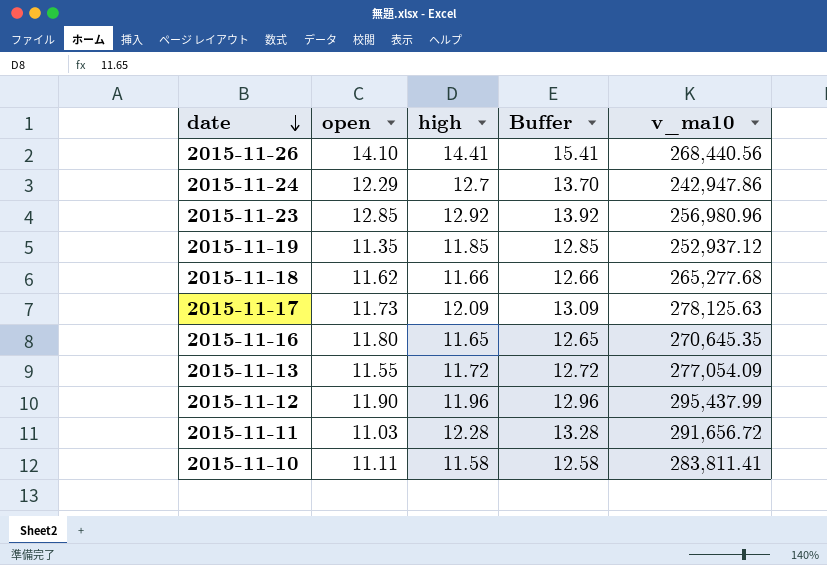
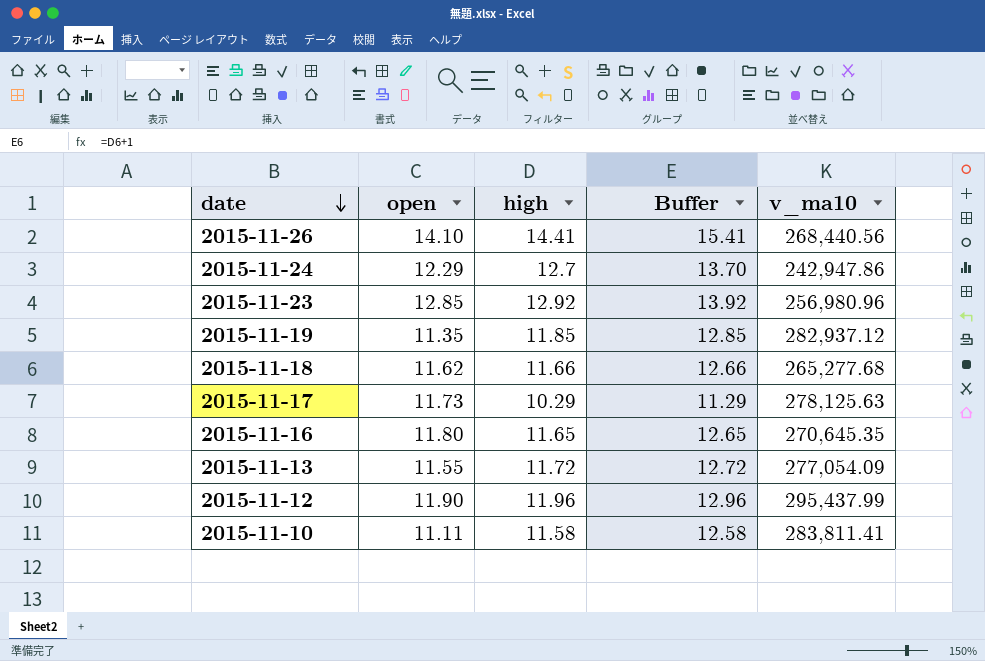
row 2015-11-11: 11.03 | 12.28 | 13.28 | 291,656.72 -> none
2015-11-19 | v_ma10: 252,937.12 -> 282,937.12
2015-11-17 | high: 12.09 -> 10.29
2015-11-17 | Buffer: 13.09 -> 11.29

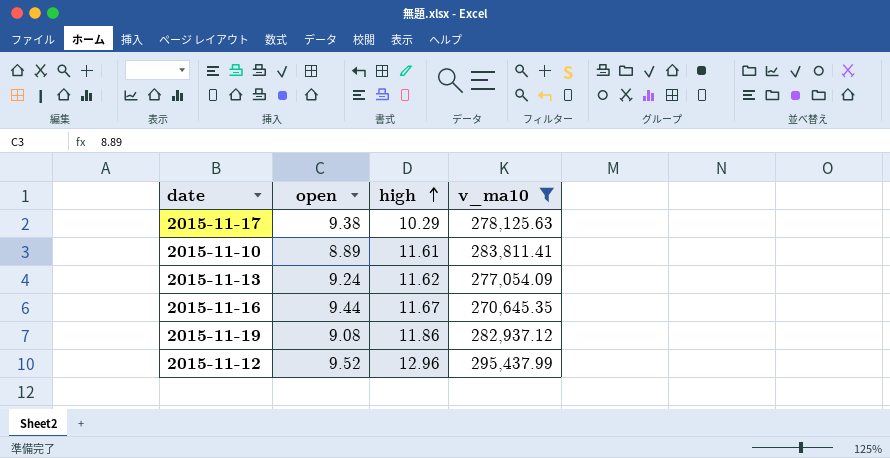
filter: none -> v_ma10 >= 270,645.35
row order: date descending -> high ascending
column Buffer | formula: [high] + 1 -> none
2015-11-17 | open: 11.73 -> 9.38
2015-11-10 | open: 11.11 -> 8.89
2015-11-10 | high: 11.58 -> 11.61
2015-11-13 | open: 11.55 -> 9.24
2015-11-13 | high: 11.72 -> 11.62
2015-11-16 | open: 11.80 -> 9.44
2015-11-16 | high: 11.65 -> 11.67
2015-11-19 | open: 11.35 -> 9.08
2015-11-19 | high: 11.85 -> 11.86
2015-11-12 | open: 11.90 -> 9.52
2015-11-12 | high: 11.96 -> 12.96

